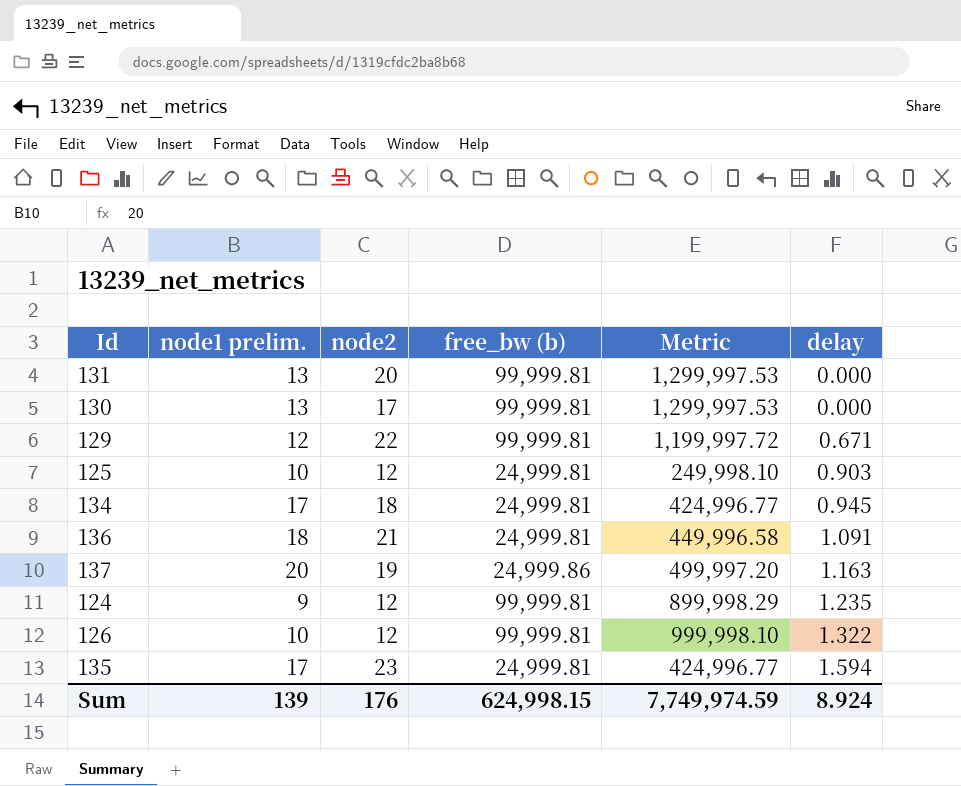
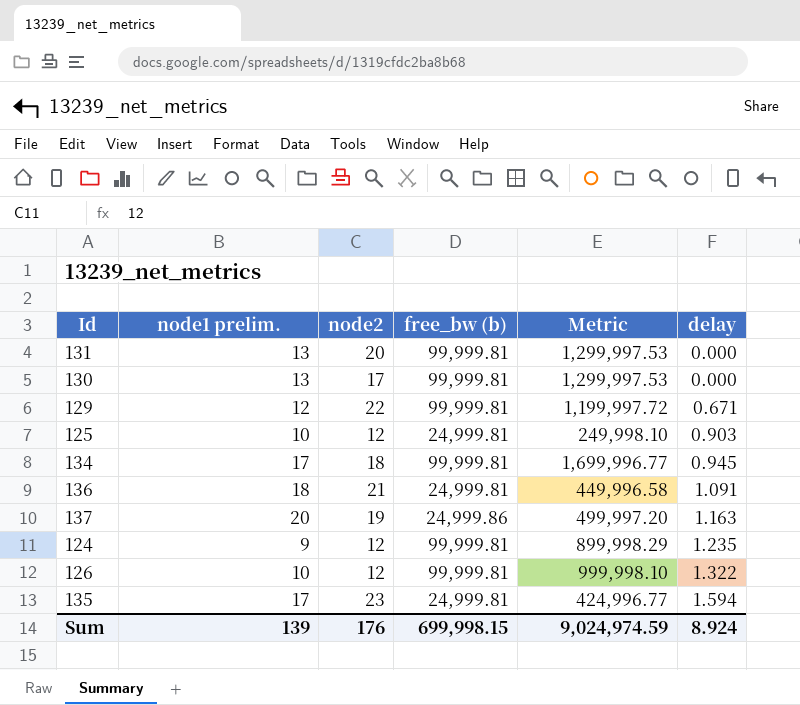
134 | free_bw (b): 24,999.81 -> 99,999.81
134 | Metric: 424,996.77 -> 1,699,996.77
Sum | free_bw (b): 624,998.15 -> 699,998.15
Sum | Metric: 7,749,974.59 -> 9,024,974.59

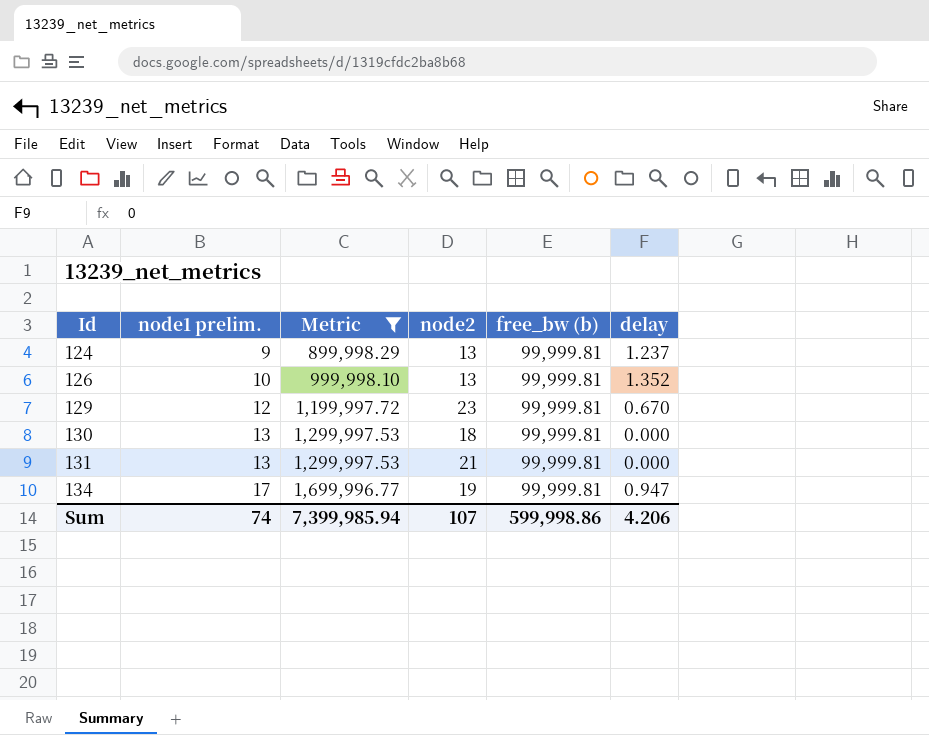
filter: none -> Metric >= 899,998.29
row order: delay ascending -> Id ascending
column Metric | position: 5 -> 3
124 | node2: 12 -> 13
124 | delay: 1.235 -> 1.237
126 | node2: 12 -> 13
126 | delay: 1.322 -> 1.352
129 | node2: 22 -> 23
129 | delay: 0.671 -> 0.670
130 | node2: 17 -> 18
131 | node2: 20 -> 21
134 | node2: 18 -> 19
134 | delay: 0.945 -> 0.947
Sum | node1 prelim.: 139 -> 74
Sum | Metric: 9,024,974.59 -> 7,399,985.94
Sum | node2: 176 -> 107
Sum | free_bw (b): 699,998.15 -> 599,998.86
Sum | delay: 8.924 -> 4.206

